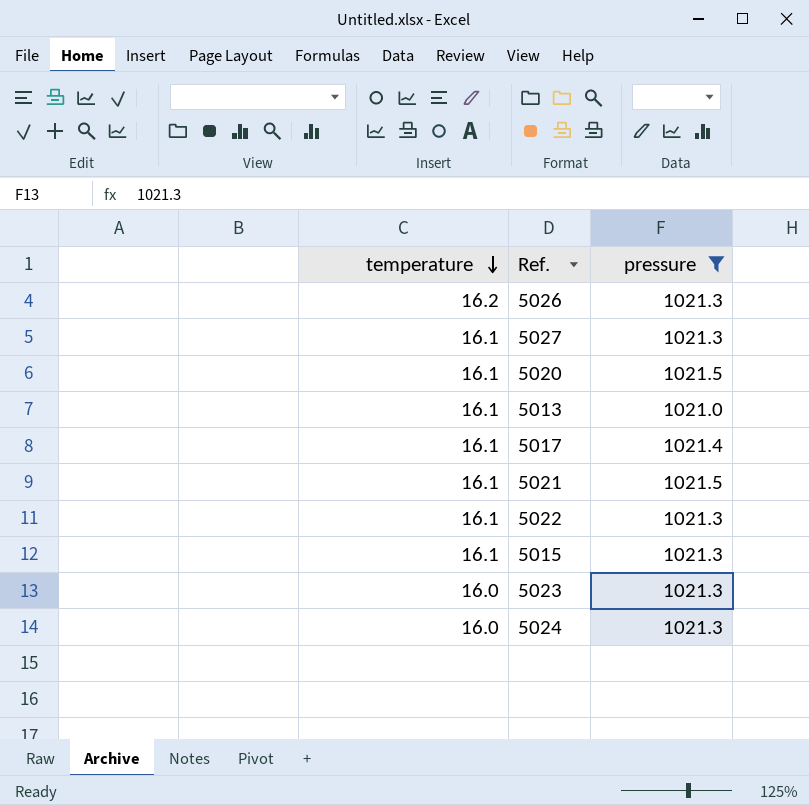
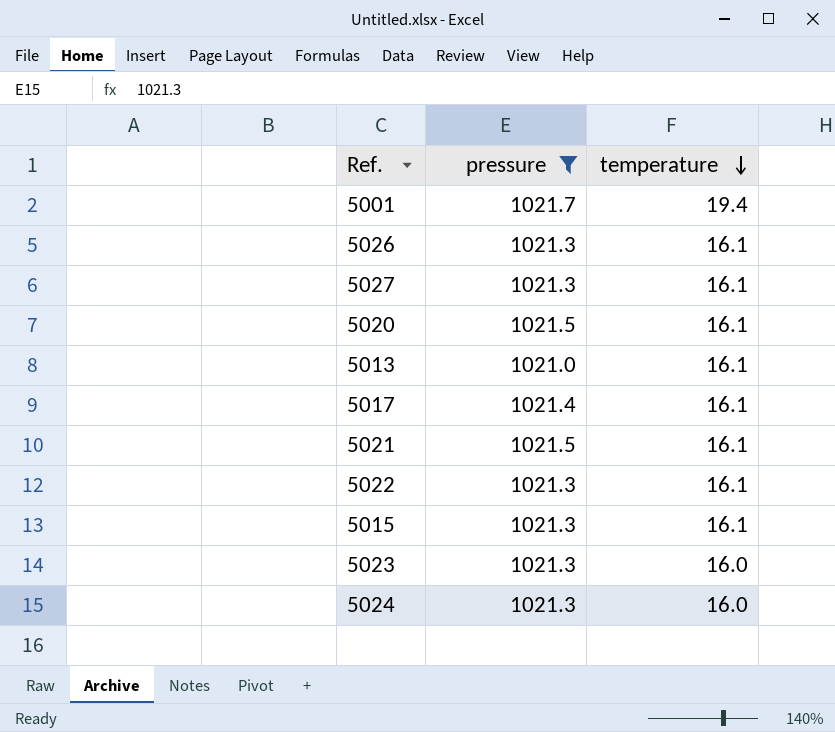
column temperature | position: 1 -> 3
row 5001: none -> 1021.7 | 19.4
5026 | temperature: 16.2 -> 16.1

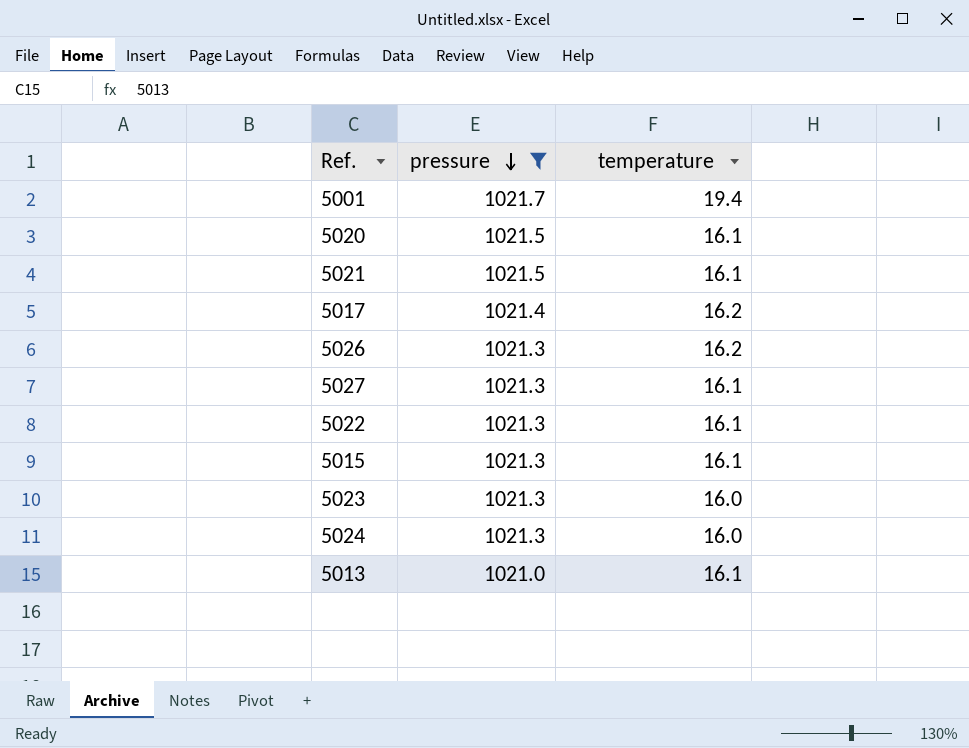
row order: temperature descending -> pressure descending
5017 | temperature: 16.1 -> 16.2
5026 | temperature: 16.1 -> 16.2

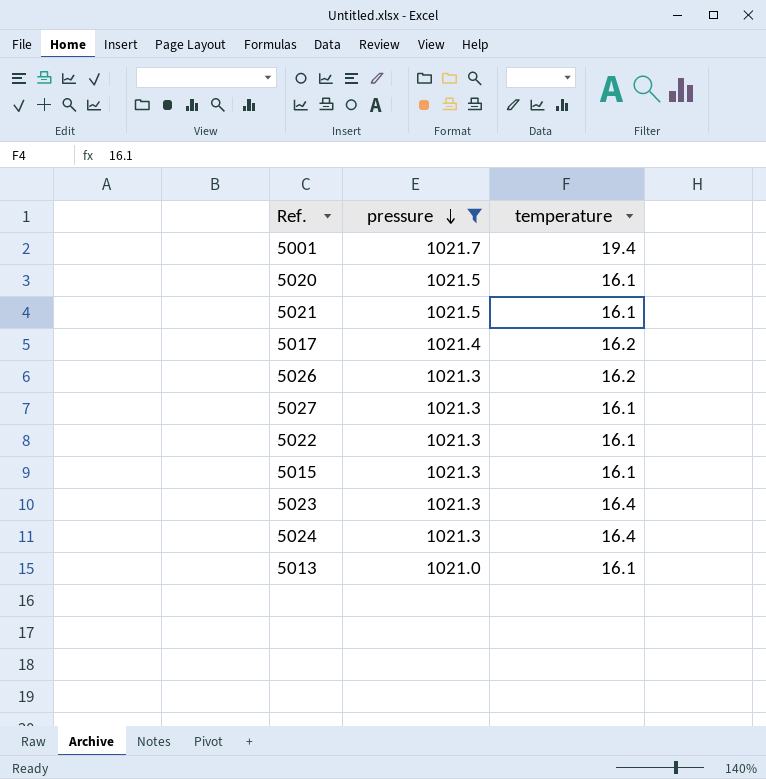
5023 | temperature: 16.0 -> 16.4
5024 | temperature: 16.0 -> 16.4

